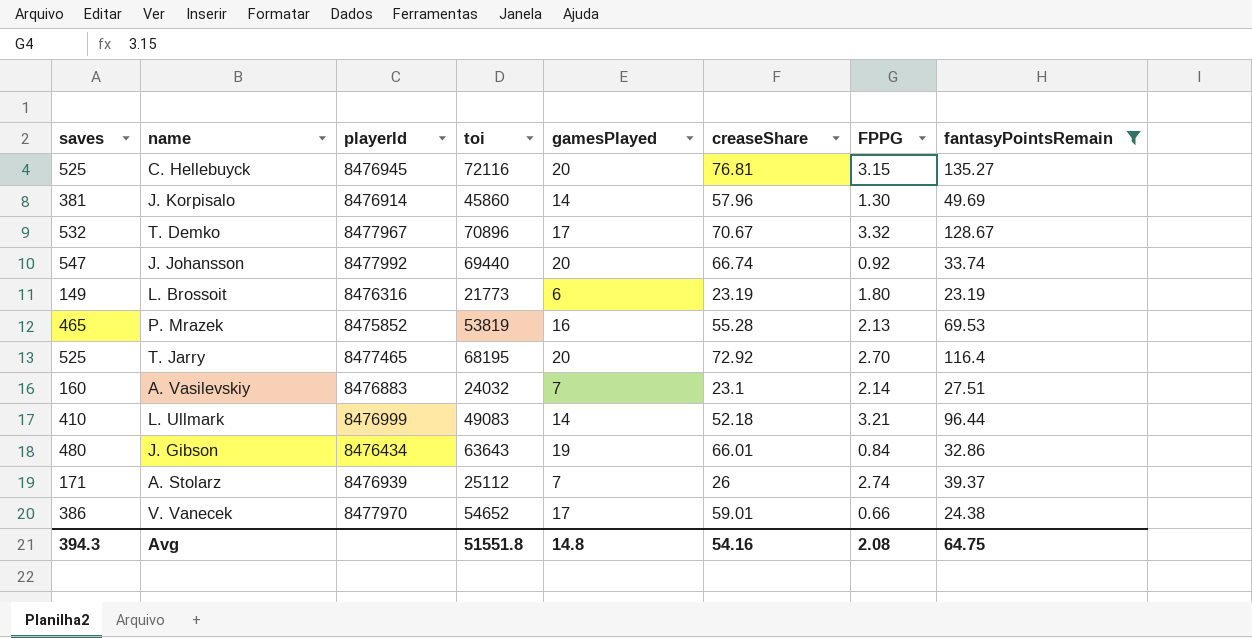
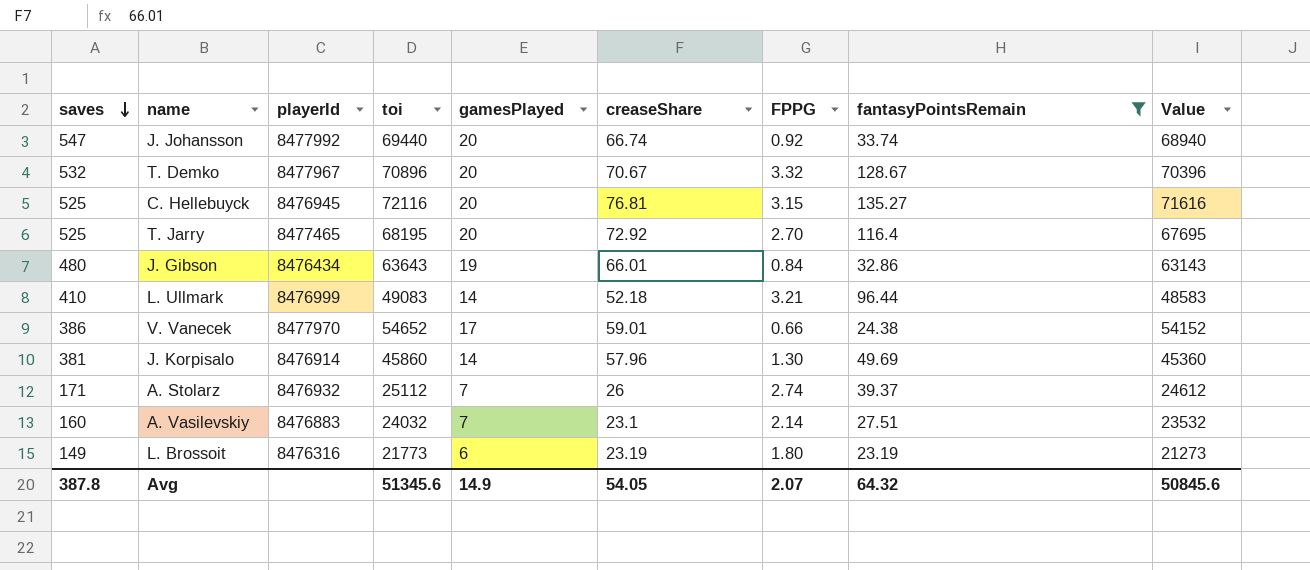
row order: none -> saves descending
column Value | formula: none -> [toi] - 500
row P. Mrazek: 465 | 8475852 | 53819 | 16 | 55.28 | 2.13 | 69.53 -> none
T. Demko | gamesPlayed: 17 -> 20
A. Stolarz | playerId: 8476939 -> 8476932
Avg | saves: 394.3 -> 387.8
Avg | toi: 51551.8 -> 51345.6
Avg | gamesPlayed: 14.8 -> 14.9
Avg | creaseShare: 54.16 -> 54.05
Avg | FPPG: 2.08 -> 2.07
Avg | fantasyPointsRemain: 64.75 -> 64.32

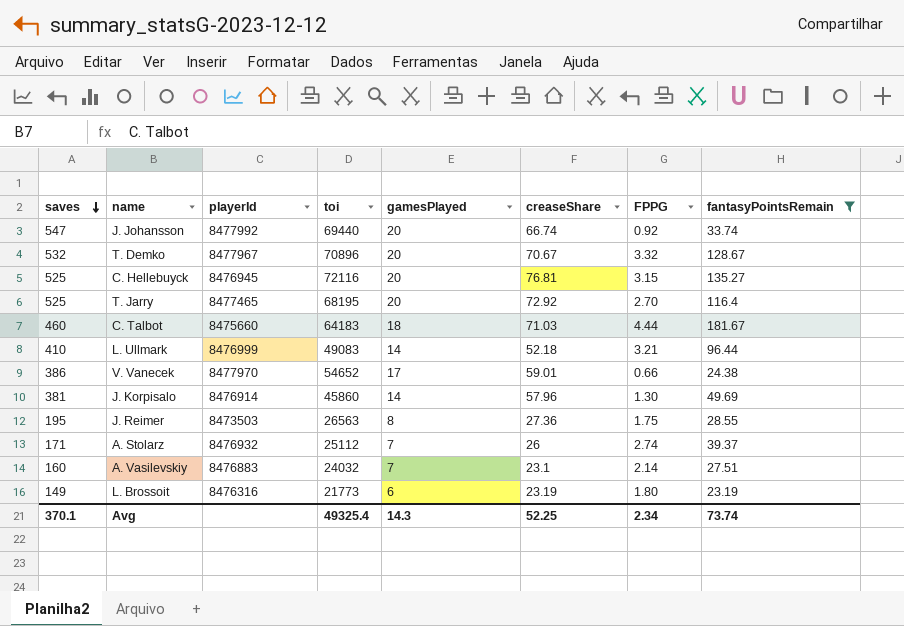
column Value | formula: [toi] - 500 -> none
row J. Gibson: 480 | 8476434 | 63643 | 19 | 66.01 | 0.84 | 32.86 | 63143 -> none
row C. Talbot: none -> 460 | 8475660 | 64183 | 18 | 71.03 | 4.44 | 181.67
row J. Reimer: none -> 195 | 8473503 | 26563 | 8 | 27.36 | 1.75 | 28.55
Avg | saves: 387.8 -> 370.1
Avg | toi: 51345.6 -> 49325.4
Avg | gamesPlayed: 14.9 -> 14.3
Avg | creaseShare: 54.05 -> 52.25
Avg | FPPG: 2.07 -> 2.34
Avg | fantasyPointsRemain: 64.32 -> 73.74

